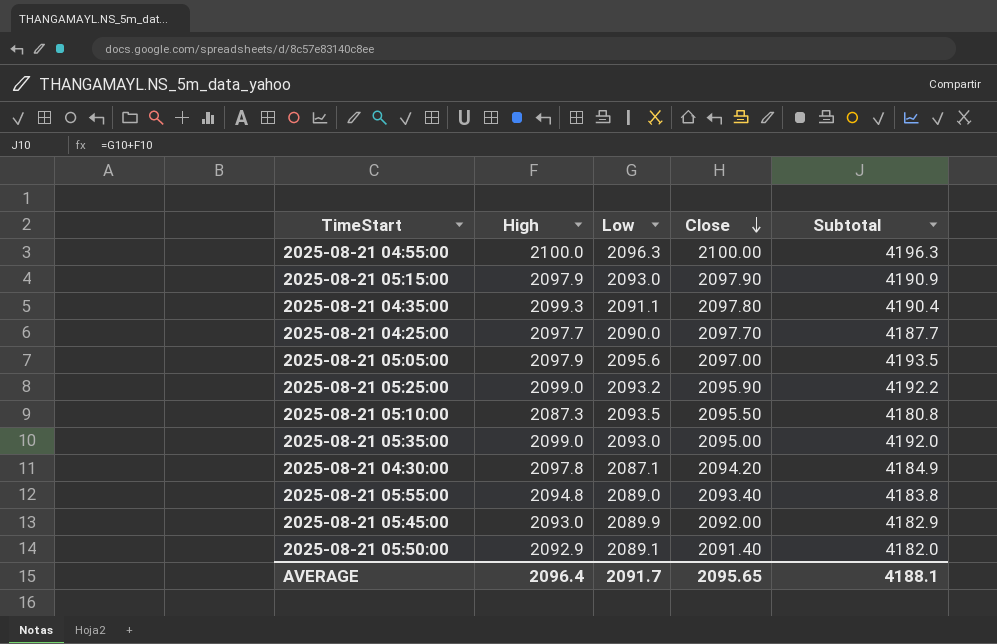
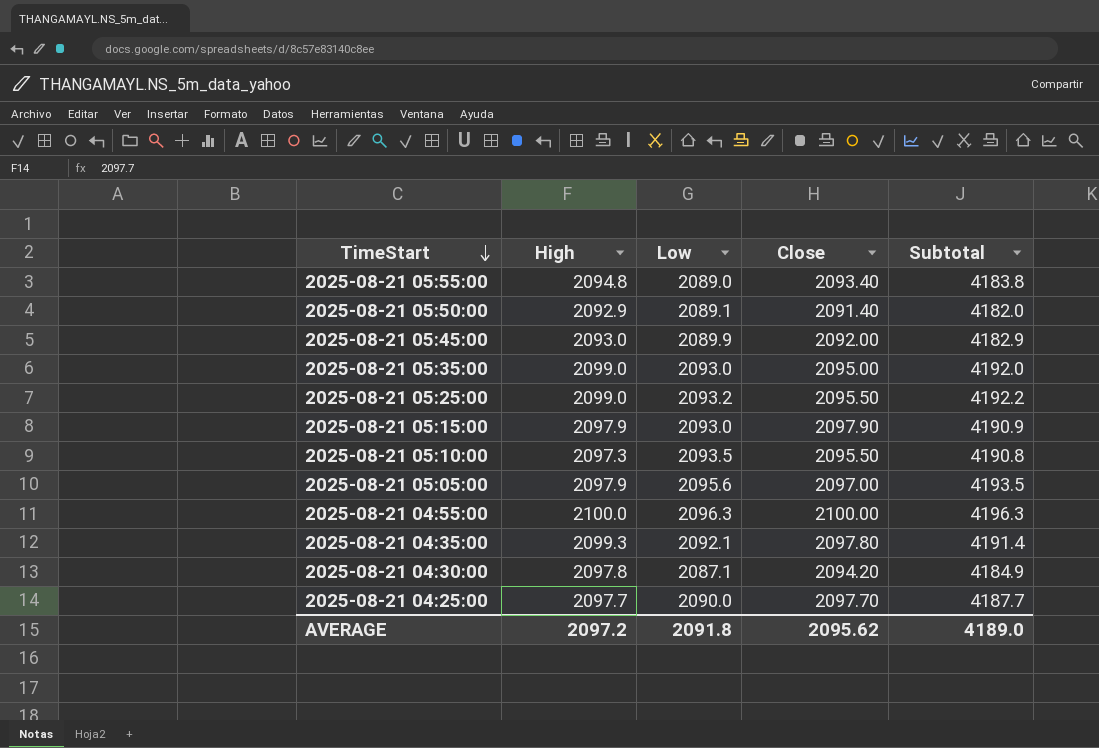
row order: Close descending -> TimeStart descending
2025-08-21 05:25:00 | Close: 2095.90 -> 2095.50
2025-08-21 05:10:00 | High: 2087.3 -> 2097.3
2025-08-21 05:10:00 | Subtotal: 4180.8 -> 4190.8
2025-08-21 04:35:00 | Low: 2091.1 -> 2092.1
2025-08-21 04:35:00 | Subtotal: 4190.4 -> 4191.4
AVERAGE | High: 2096.4 -> 2097.2
AVERAGE | Low: 2091.7 -> 2091.8
AVERAGE | Close: 2095.65 -> 2095.62
AVERAGE | Subtotal: 4188.1 -> 4189.0

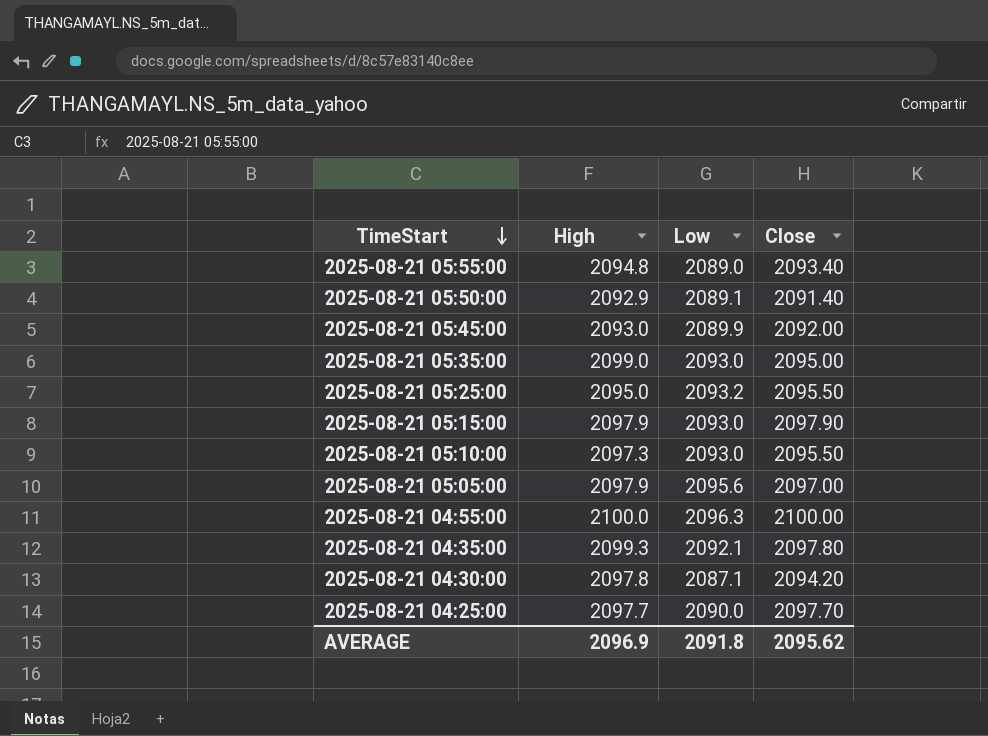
column Subtotal | formula: [High] + [Low] -> none
2025-08-21 05:25:00 | High: 2099.0 -> 2095.0
2025-08-21 05:10:00 | Low: 2093.5 -> 2093.0
AVERAGE | High: 2097.2 -> 2096.9

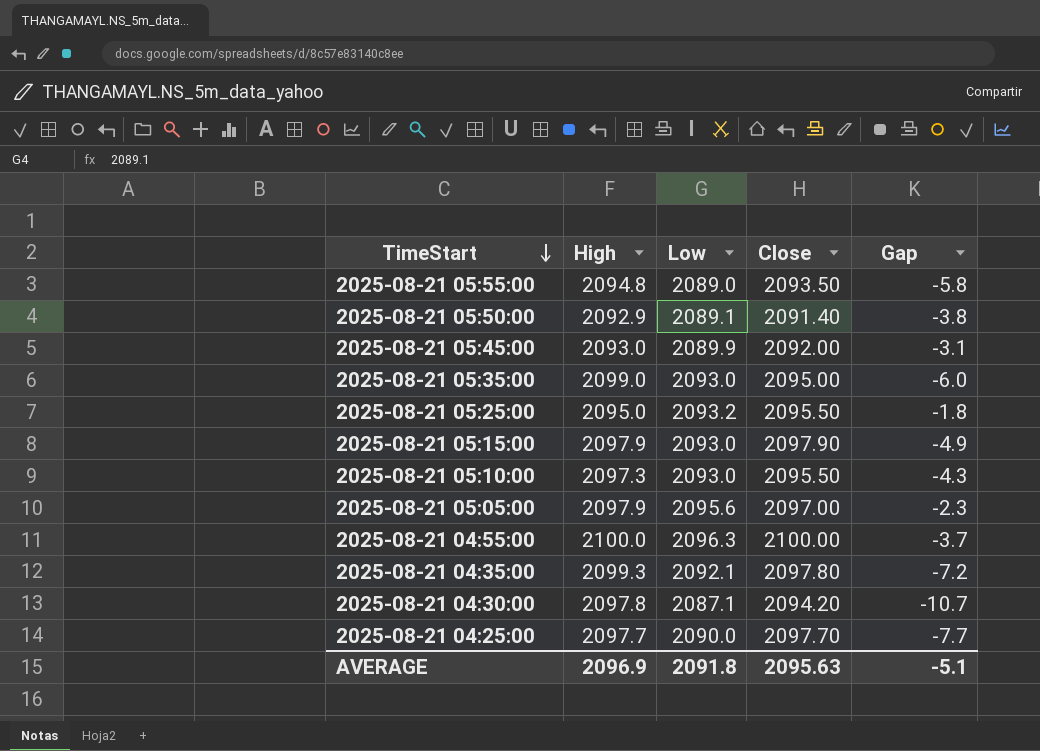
column Gap | formula: none -> [Low] - [High]
2025-08-21 05:55:00 | Close: 2093.40 -> 2093.50
AVERAGE | Close: 2095.62 -> 2095.63

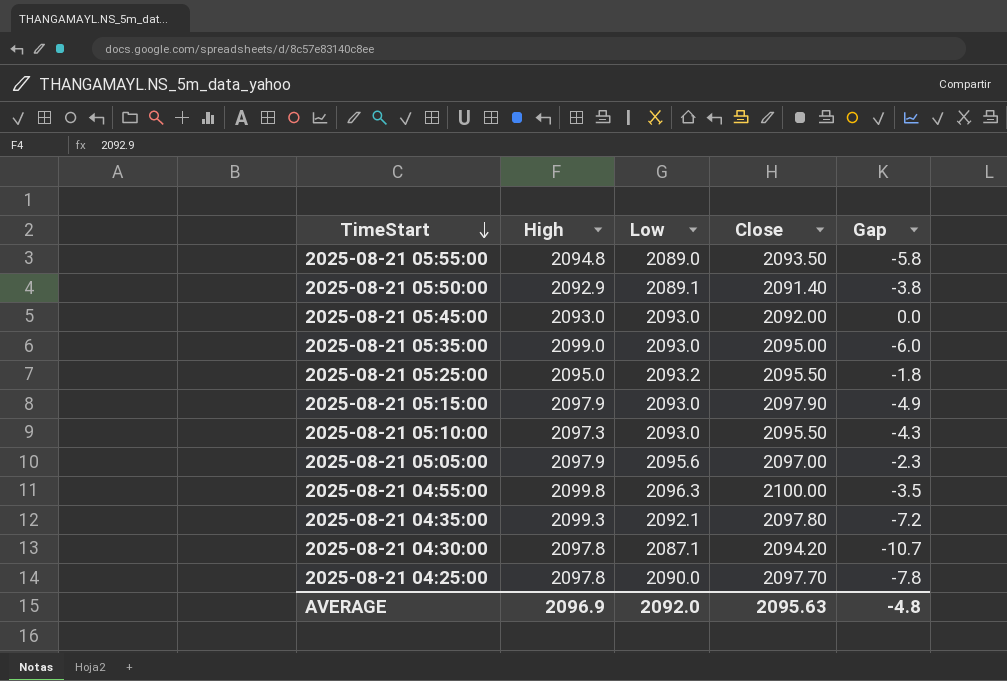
2025-08-21 05:45:00 | Low: 2089.9 -> 2093.0
2025-08-21 05:45:00 | Gap: -3.1 -> 0.0
2025-08-21 04:55:00 | High: 2100.0 -> 2099.8
2025-08-21 04:55:00 | Gap: -3.7 -> -3.5
2025-08-21 04:25:00 | High: 2097.7 -> 2097.8
2025-08-21 04:25:00 | Gap: -7.7 -> -7.8
AVERAGE | Low: 2091.8 -> 2092.0
AVERAGE | Gap: -5.1 -> -4.8

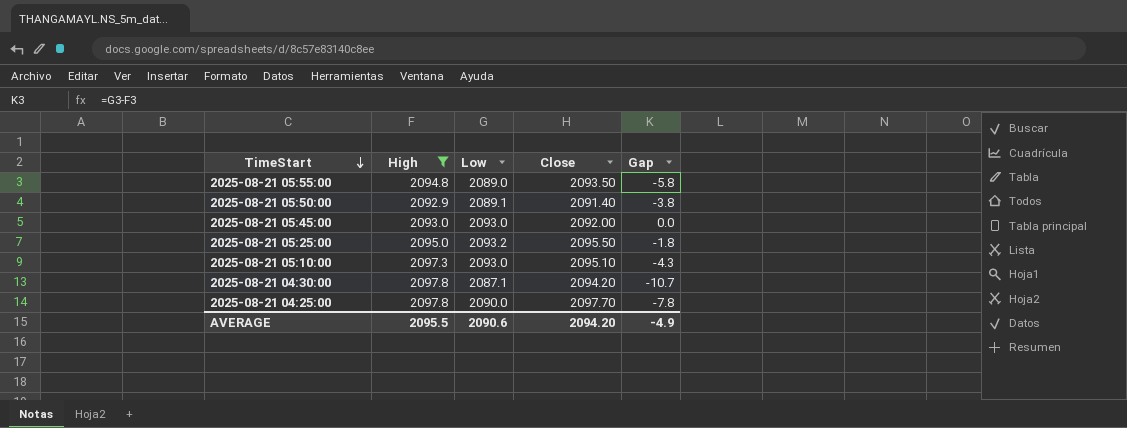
filter: none -> High <= 2097.8
2025-08-21 05:10:00 | Close: 2095.50 -> 2095.10
AVERAGE | High: 2096.9 -> 2095.5
AVERAGE | Low: 2092.0 -> 2090.6
AVERAGE | Close: 2095.63 -> 2094.20
AVERAGE | Gap: -4.8 -> -4.9

